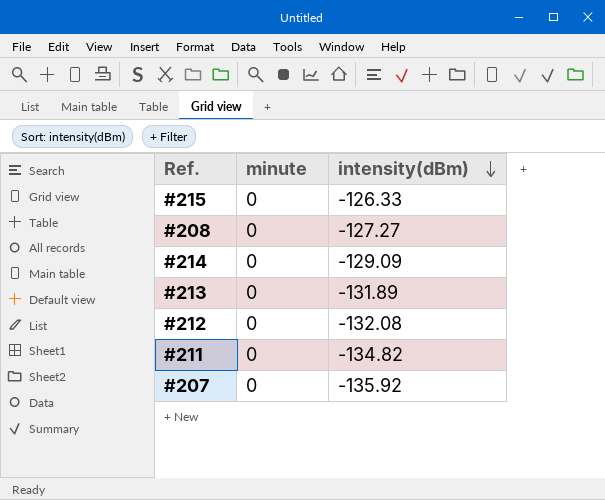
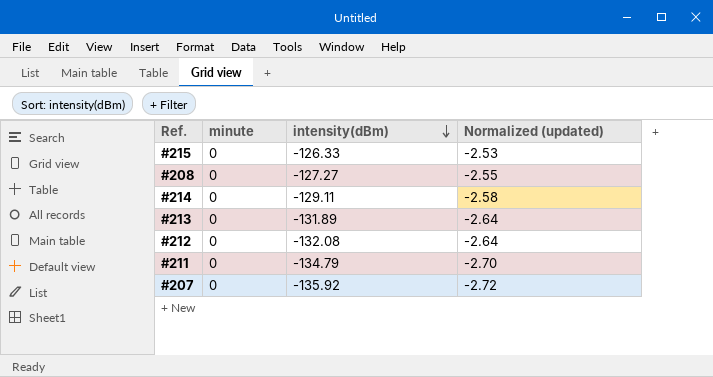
column Normalized (updated) | formula: none -> [intensity(dBm)] * 0.02
#214 | intensity(dBm): -129.09 -> -129.11
#211 | intensity(dBm): -134.82 -> -134.79

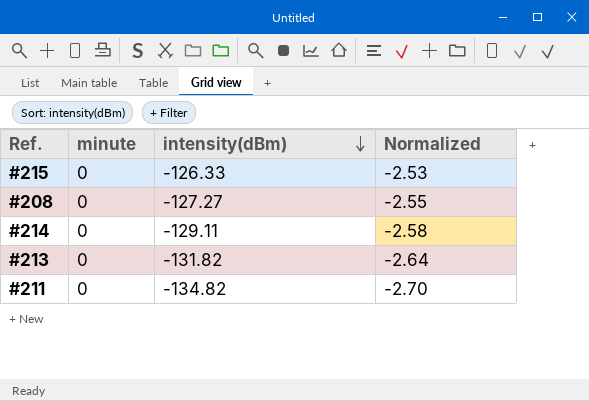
column name: Normalized (updated) -> Normalized
row #212: 0 | -132.08 | -2.64 -> none
row #207: 0 | -135.92 | -2.72 -> none
#213 | intensity(dBm): -131.89 -> -131.82
#211 | intensity(dBm): -134.79 -> -134.82

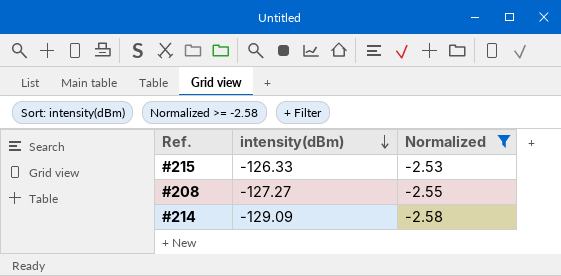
filter: none -> Normalized >= -2.58
column minute | position: 2 -> none
#214 | intensity(dBm): -129.11 -> -129.09

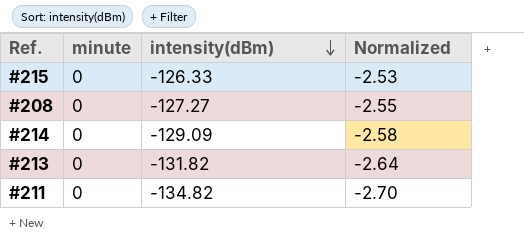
filter: Normalized >= -2.58 -> none
column minute | position: none -> 2

